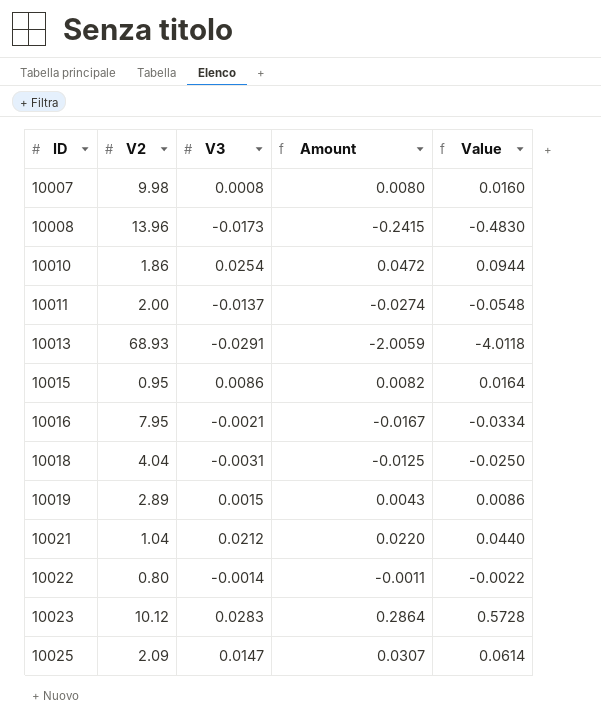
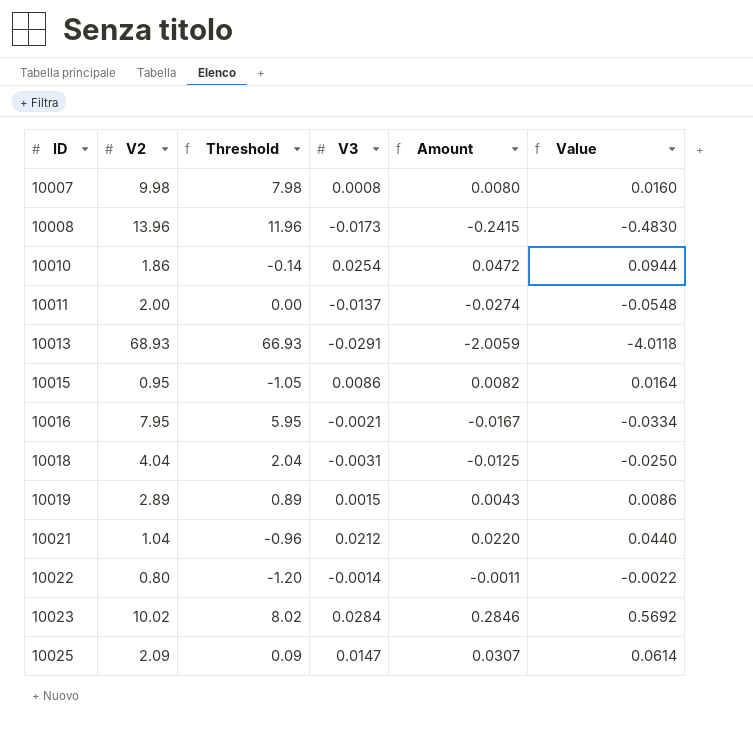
column Threshold | formula: none -> [V2] - 2
10023 | V2: 10.12 -> 10.02
10023 | V3: 0.0283 -> 0.0284
10023 | Amount: 0.2864 -> 0.2846
10023 | Value: 0.5728 -> 0.5692

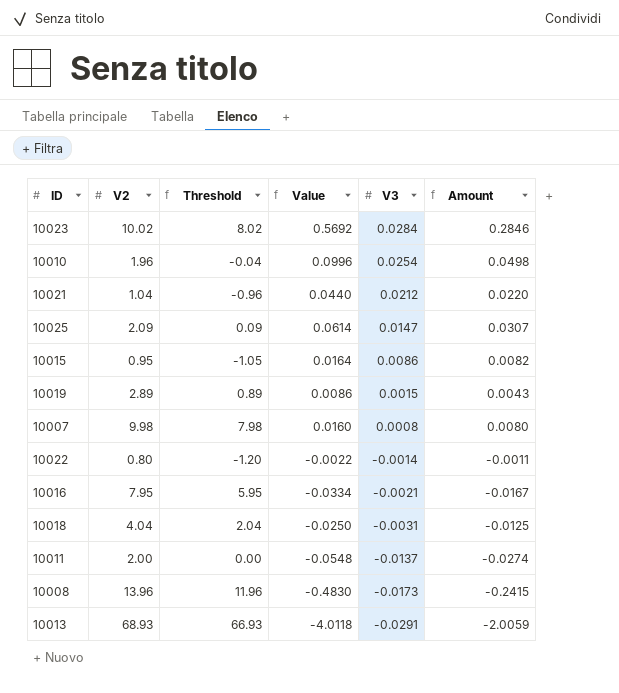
row order: ID ascending -> V3 descending
column Value | position: 6 -> 4
10010 | V2: 1.86 -> 1.96
10010 | Threshold: -0.14 -> -0.04
10010 | Value: 0.0944 -> 0.0996
10010 | Amount: 0.0472 -> 0.0498

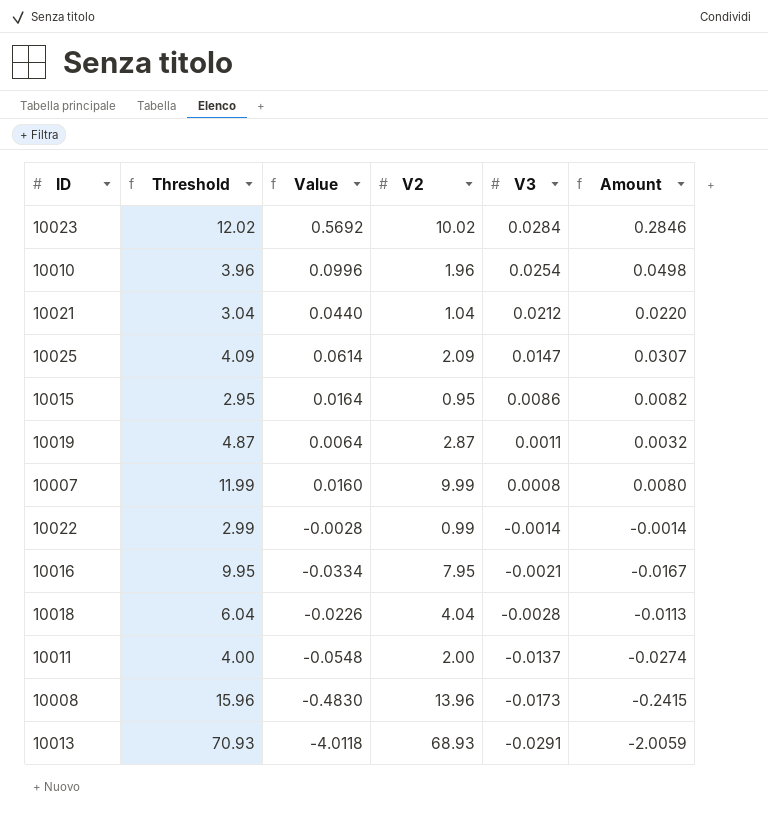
column Threshold | formula: [V2] - 2 -> [V2] + 2
column V2 | position: 2 -> 4
10019 | Value: 0.0086 -> 0.0064
10019 | V2: 2.89 -> 2.87
10019 | V3: 0.0015 -> 0.0011
10019 | Amount: 0.0043 -> 0.0032
10007 | V2: 9.98 -> 9.99
10022 | Value: -0.0022 -> -0.0028
10022 | V2: 0.80 -> 0.99
10022 | Amount: -0.0011 -> -0.0014
10018 | Value: -0.0250 -> -0.0226
10018 | V3: -0.0031 -> -0.0028
10018 | Amount: -0.0125 -> -0.0113

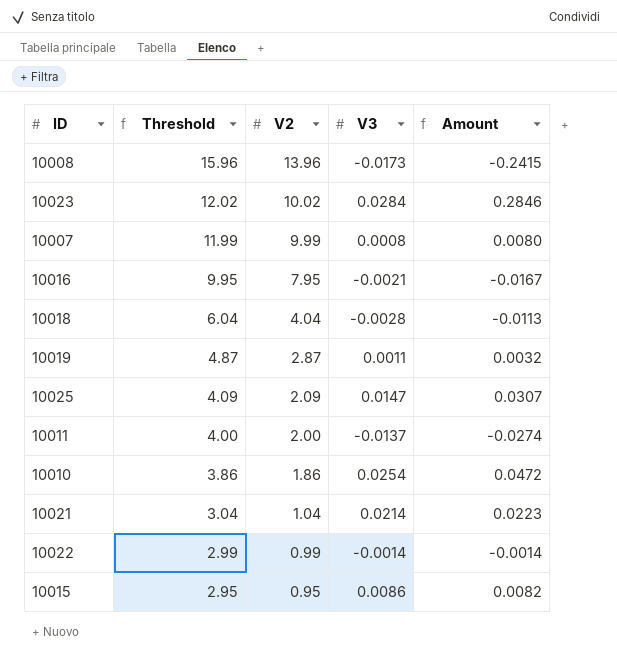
row order: V3 descending -> Threshold descending
column Value | formula: [Amount] * 2 -> none
row 10013: 70.93 | -4.0118 | 68.93 | -0.0291 | -2.0059 -> none
10010 | Threshold: 3.96 -> 3.86
10010 | V2: 1.96 -> 1.86
10010 | Amount: 0.0498 -> 0.0472
10021 | V3: 0.0212 -> 0.0214
10021 | Amount: 0.0220 -> 0.0223

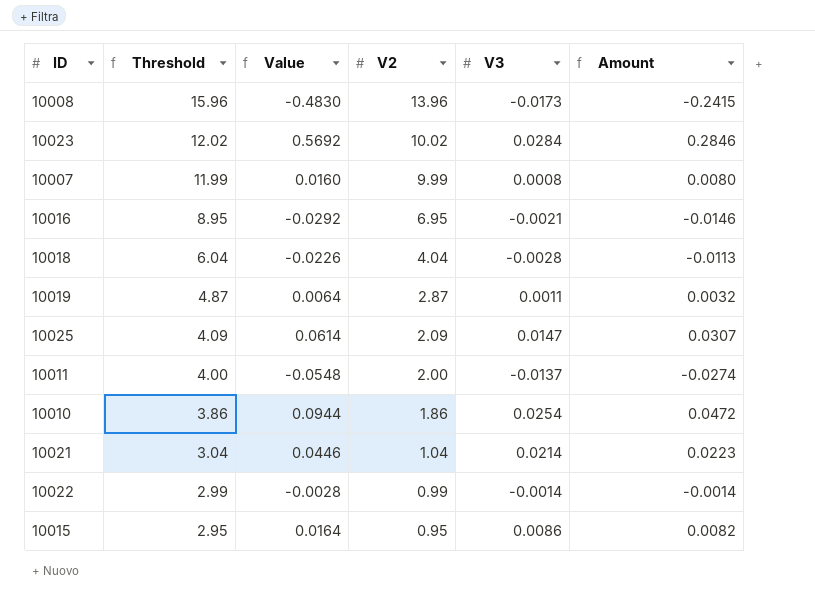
column Value | formula: none -> [Amount] * 2
10016 | Threshold: 9.95 -> 8.95
10016 | V2: 7.95 -> 6.95
10016 | Amount: -0.0167 -> -0.0146

